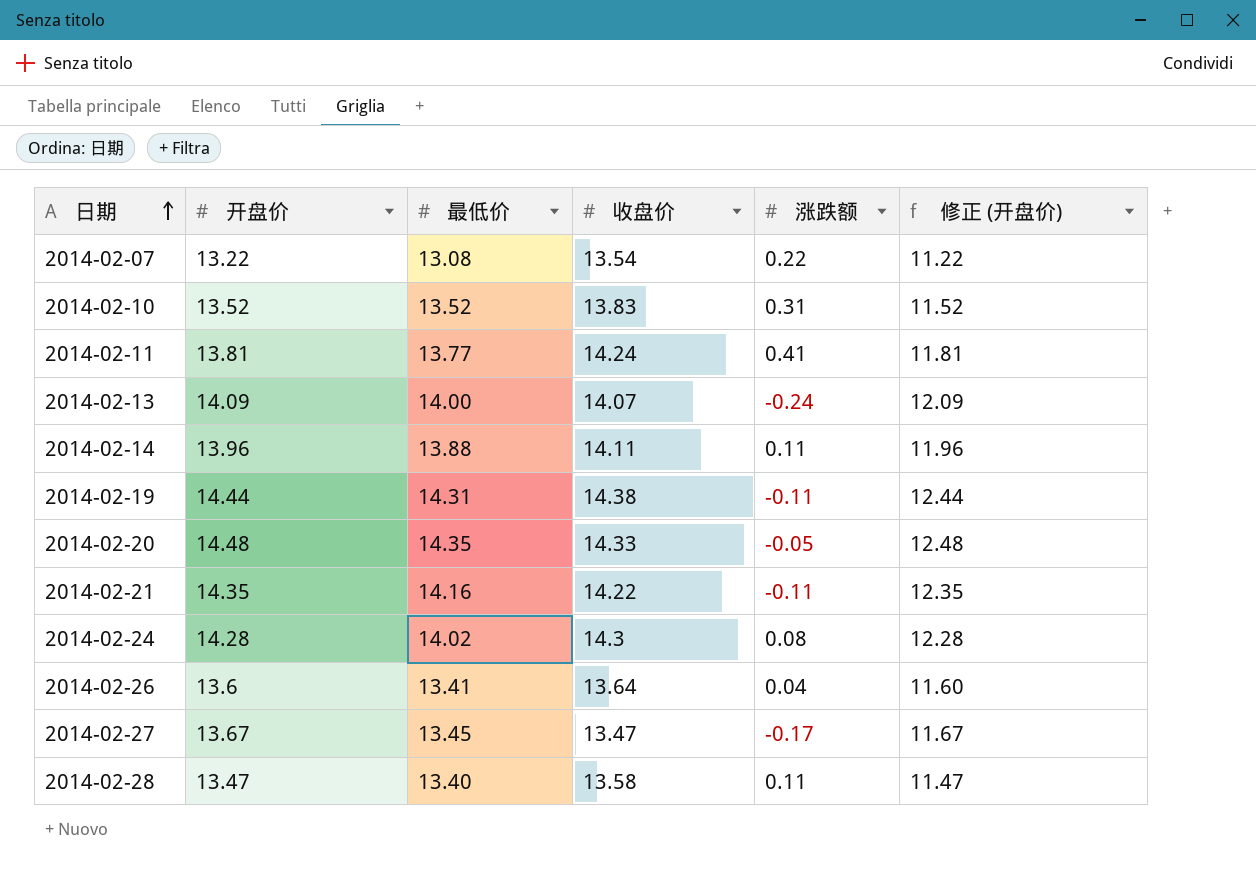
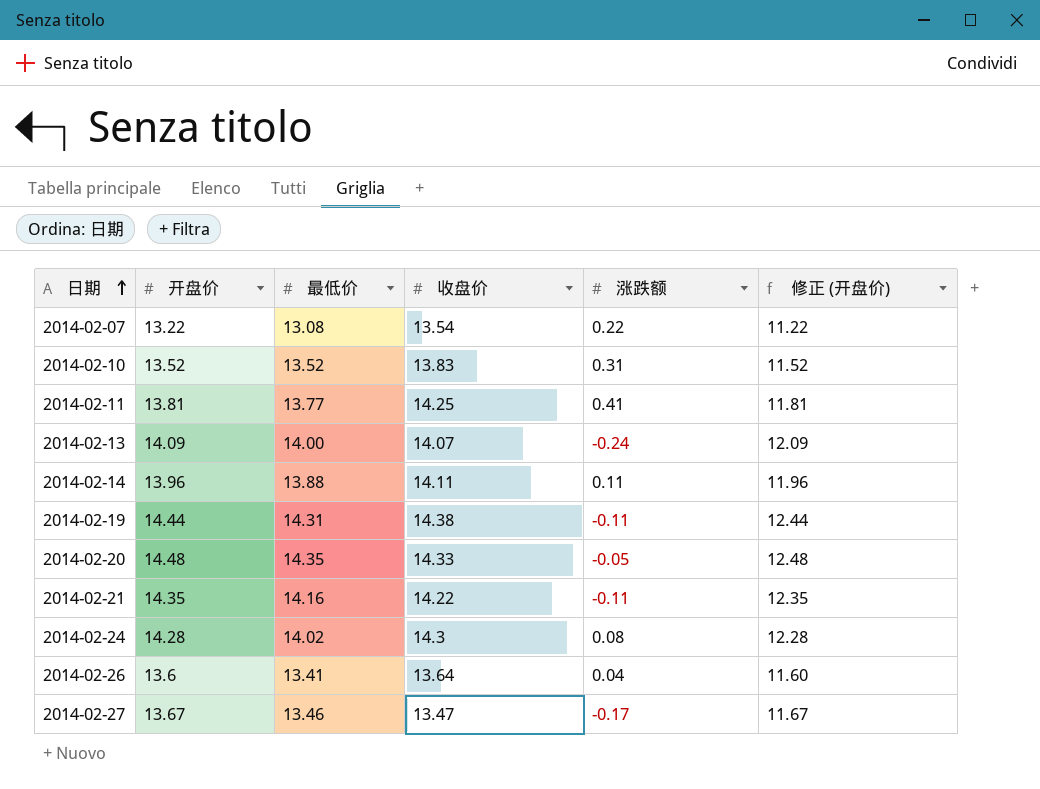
row 2014-02-28: 13.47 | 13.40 | 13.58 | 0.11 | 11.47 -> none
2014-02-11 | 收盘价: 14.24 -> 14.25
2014-02-27 | 最低价: 13.45 -> 13.46

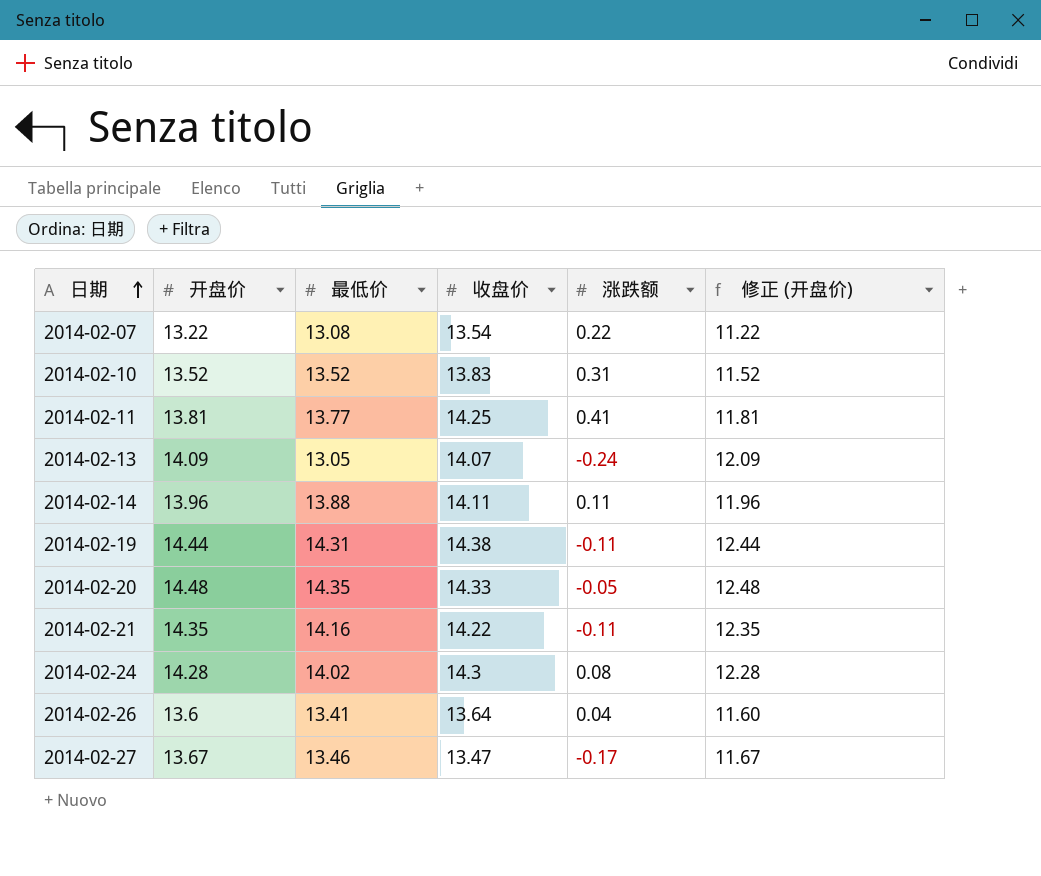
2014-02-13 | 最低价: 14.00 -> 13.05

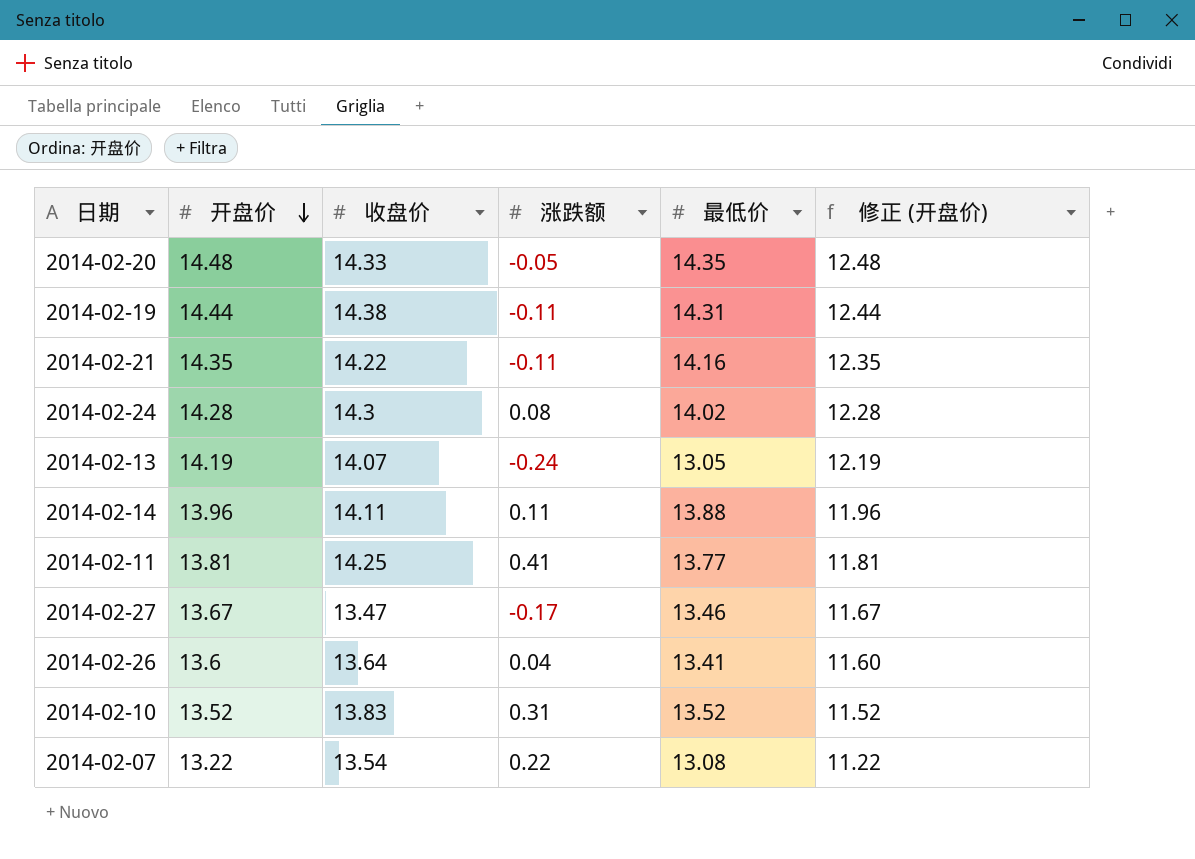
row order: 日期 ascending -> 开盘价 descending
column 最低价 | position: 3 -> 5
2014-02-13 | 开盘价: 14.09 -> 14.19
2014-02-13 | 修正 (开盘价): 12.09 -> 12.19

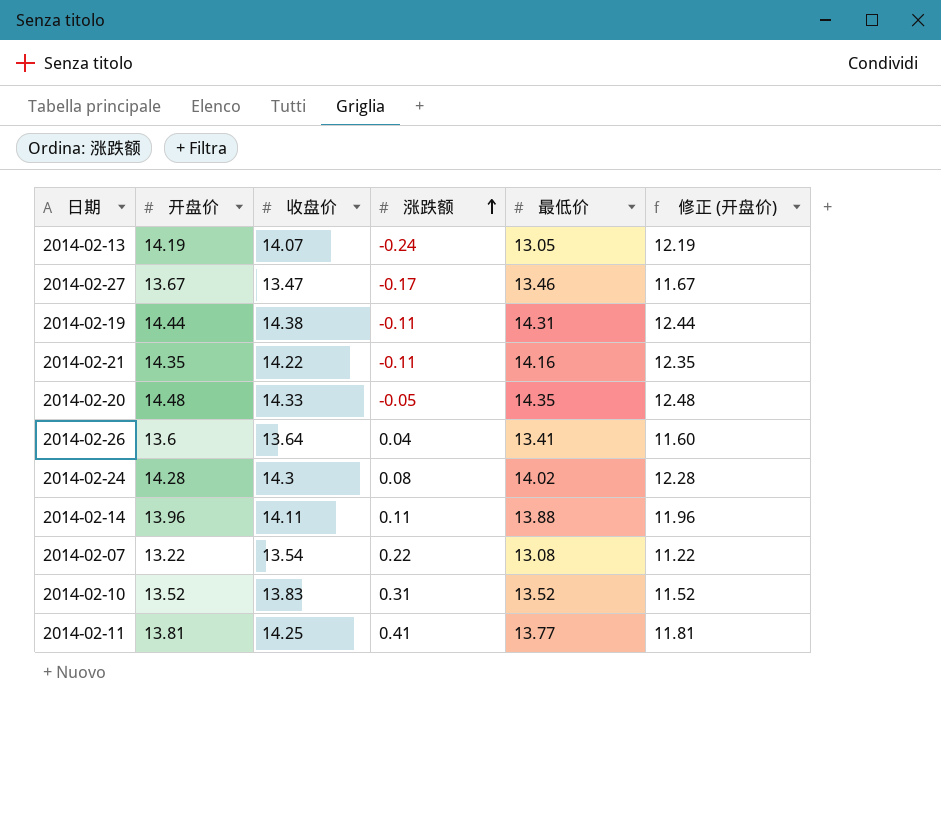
row order: 开盘价 descending -> 涨跌额 ascending

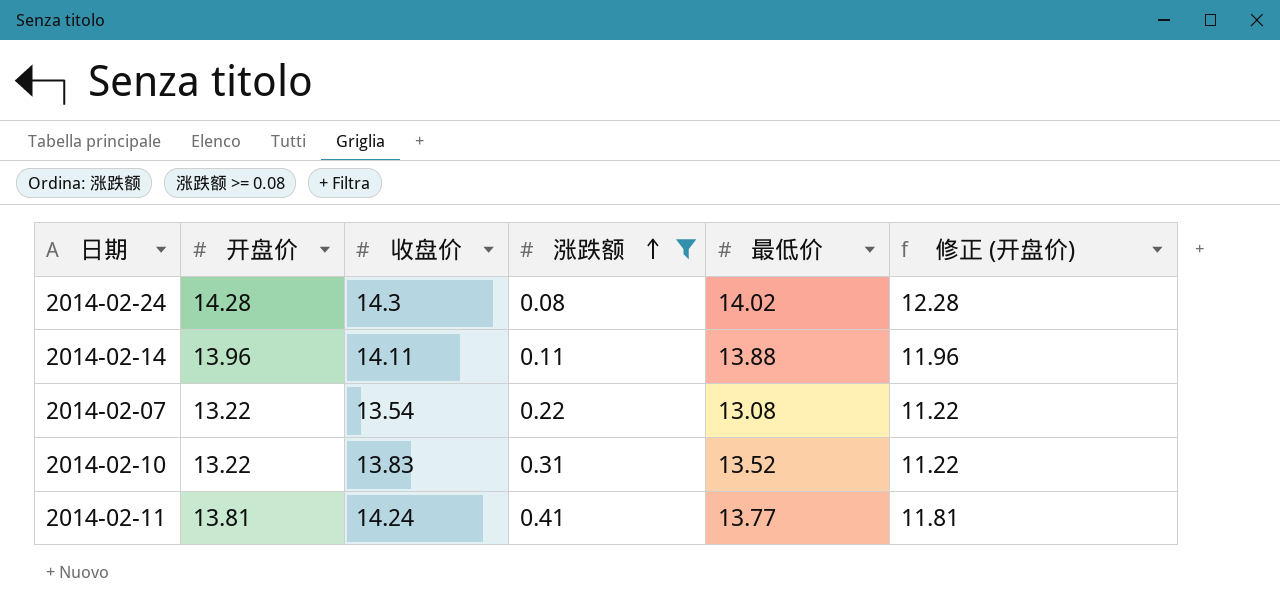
filter: none -> 涨跌额 >= 0.08
2014-02-10 | 开盘价: 13.52 -> 13.22
2014-02-10 | 修正 (开盘价): 11.52 -> 11.22
2014-02-11 | 收盘价: 14.25 -> 14.24

